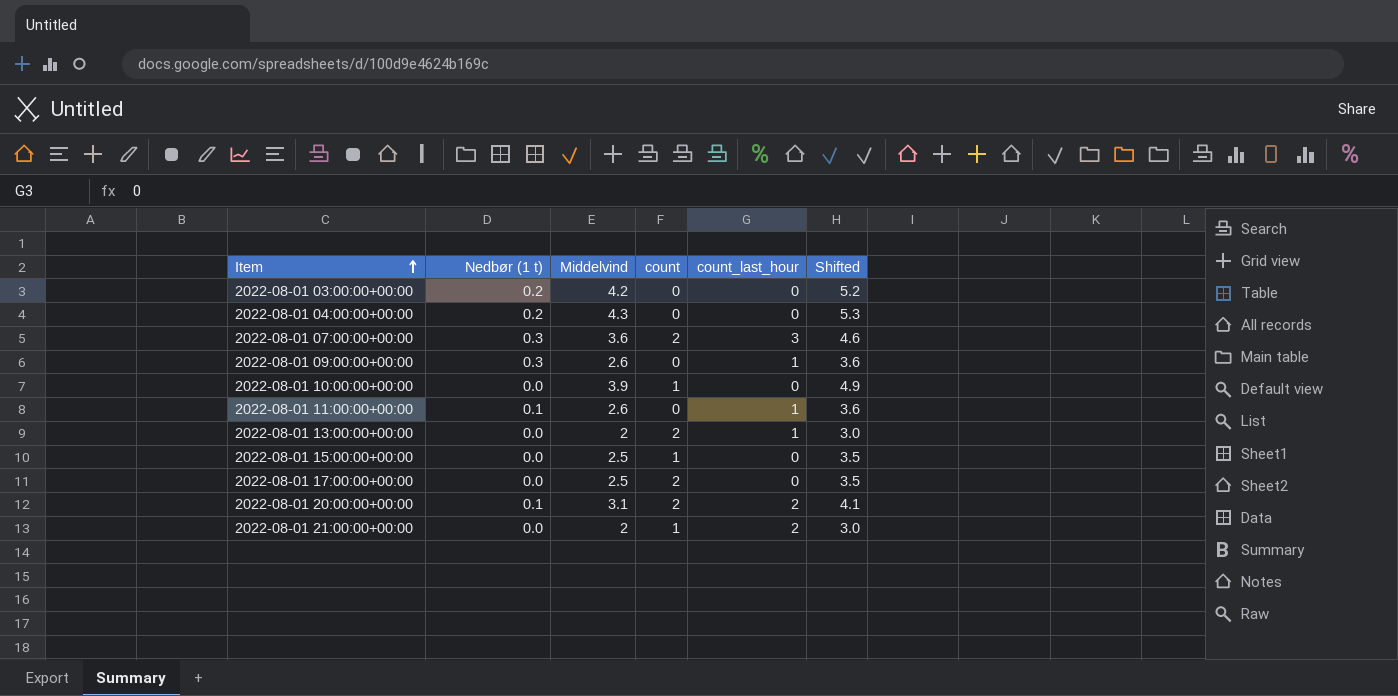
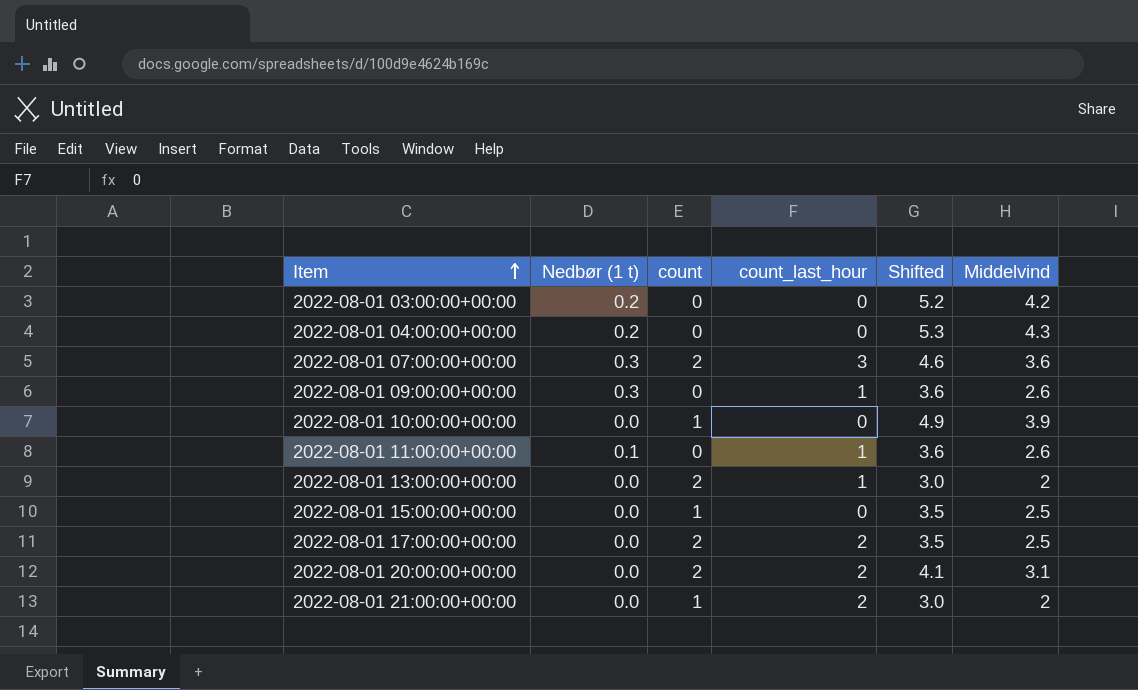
column Middelvind | position: 3 -> 6
2022-08-01 17:00:00+00:00 | count_last_hour: 0 -> 2
2022-08-01 20:00:00+00:00 | Nedbør (1 t): 0.1 -> 0.0

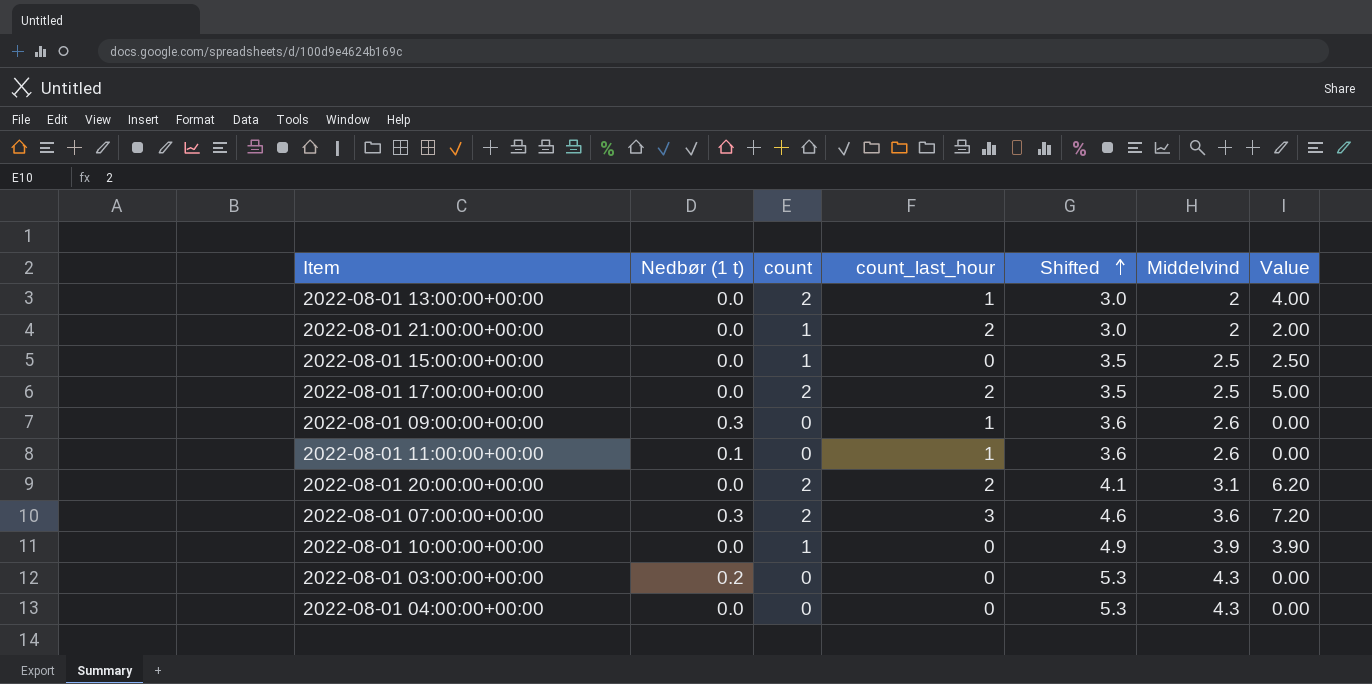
row order: Item ascending -> Shifted ascending
column Value | formula: none -> [count] * [Middelvind]
2022-08-01 03:00:00+00:00 | Shifted: 5.2 -> 5.3
2022-08-01 03:00:00+00:00 | Middelvind: 4.2 -> 4.3
2022-08-01 04:00:00+00:00 | Nedbør (1 t): 0.2 -> 0.0

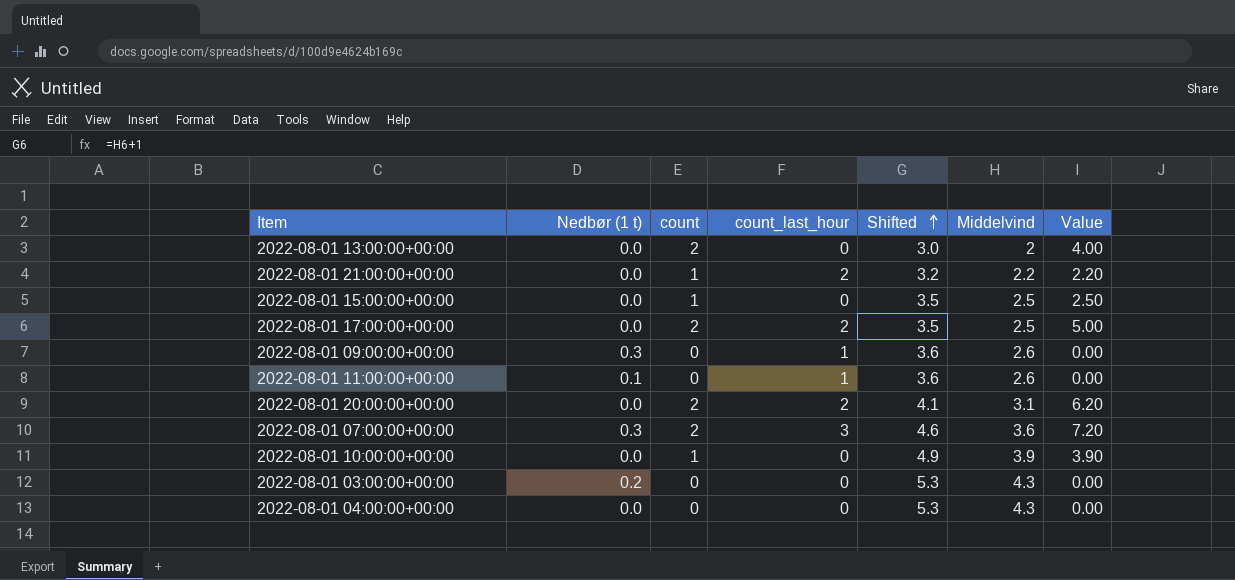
2022-08-01 13:00:00+00:00 | count_last_hour: 1 -> 0
2022-08-01 21:00:00+00:00 | Shifted: 3.0 -> 3.2
2022-08-01 21:00:00+00:00 | Middelvind: 2 -> 2.2
2022-08-01 21:00:00+00:00 | Value: 2.00 -> 2.20

